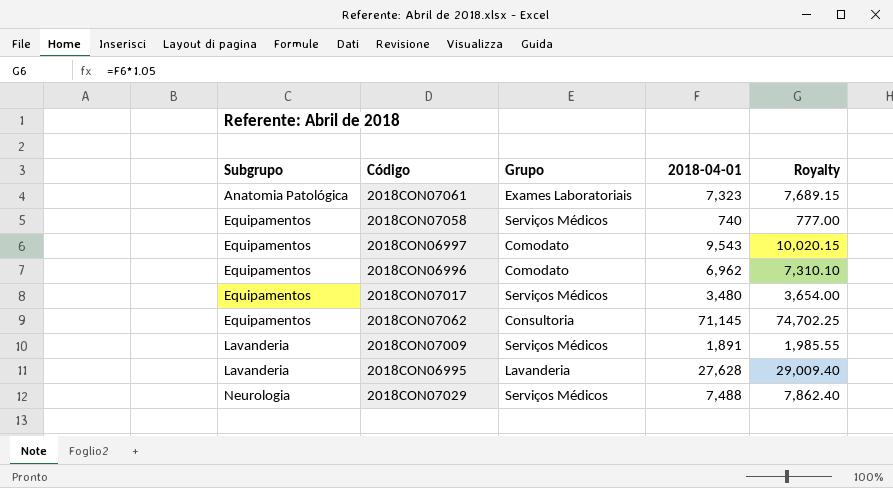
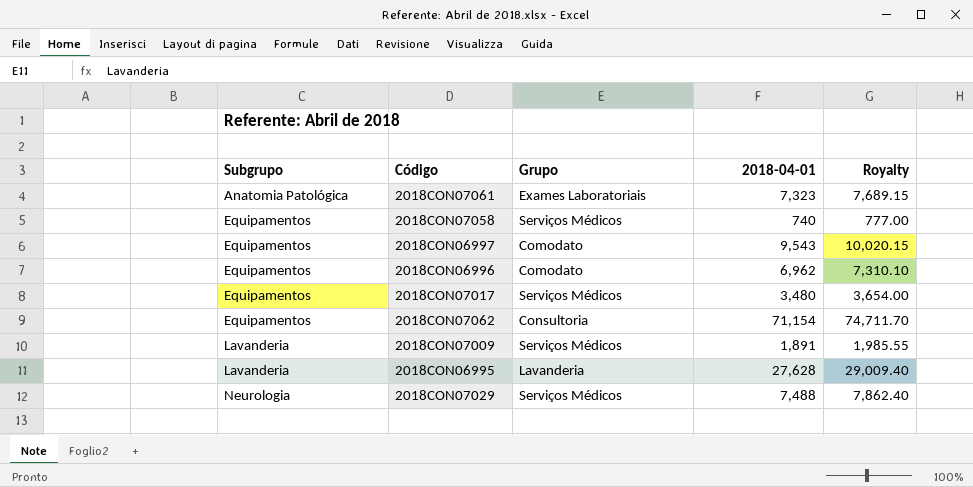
2018CON07062 | 2018-04-01: 71,145 -> 71,154
2018CON07062 | Royalty: 74,702.25 -> 74,711.70

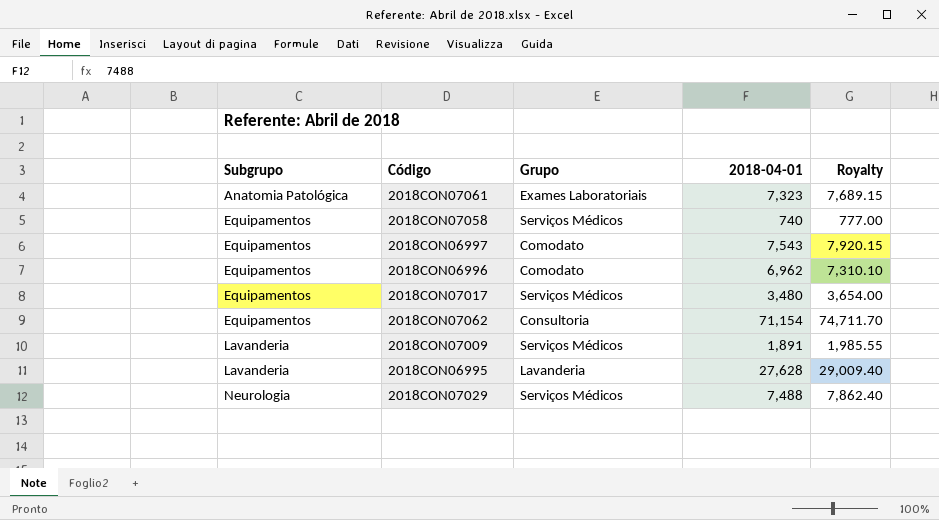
2018CON06997 | 2018-04-01: 9,543 -> 7,543
2018CON06997 | Royalty: 10,020.15 -> 7,920.15

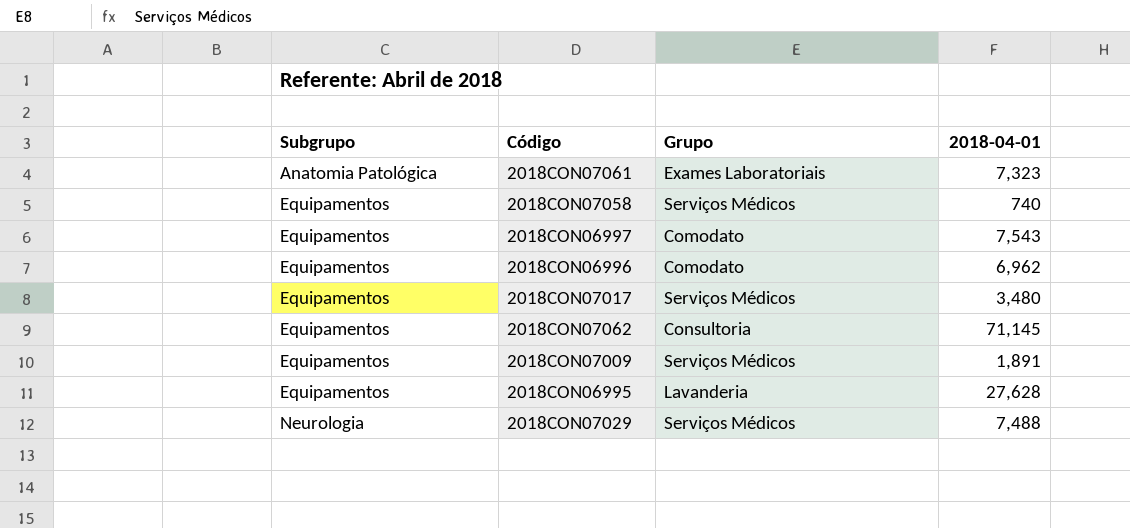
column Royalty | formula: [2018-04-01] * 1.05 -> none
2018CON07062 | 2018-04-01: 71,154 -> 71,145
2018CON07009 | Subgrupo: Lavanderia -> Equipamentos
2018CON06995 | Subgrupo: Lavanderia -> Equipamentos

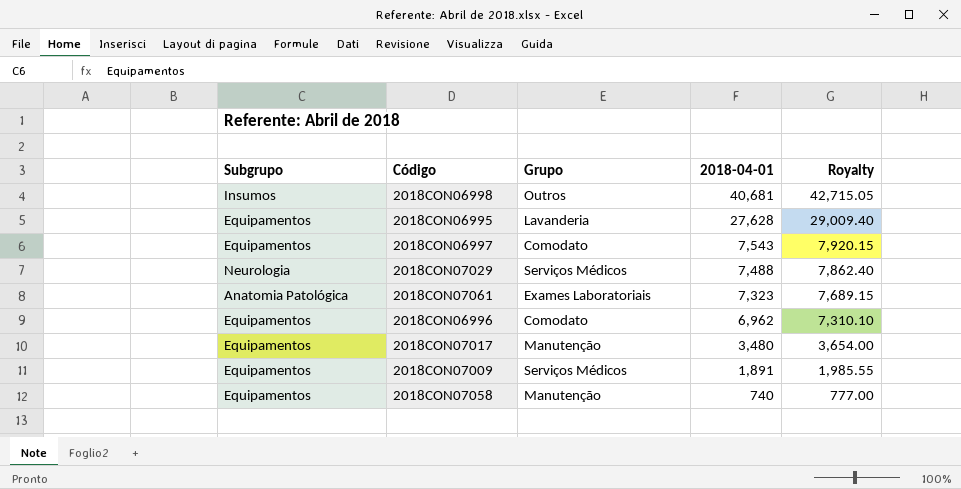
row order: Subgrupo ascending -> 2018-04-01 descending
column Royalty | formula: none -> [2018-04-01] * 1.05
row 2018CON07062: Equipamentos | Consultoria | 71,145 -> none
row 2018CON06998: none -> Insumos | Outros | 40,681 | 42,715.05
2018CON07017 | Grupo: Serviços Médicos -> Manutenção
2018CON07058 | Grupo: Serviços Médicos -> Manutenção

